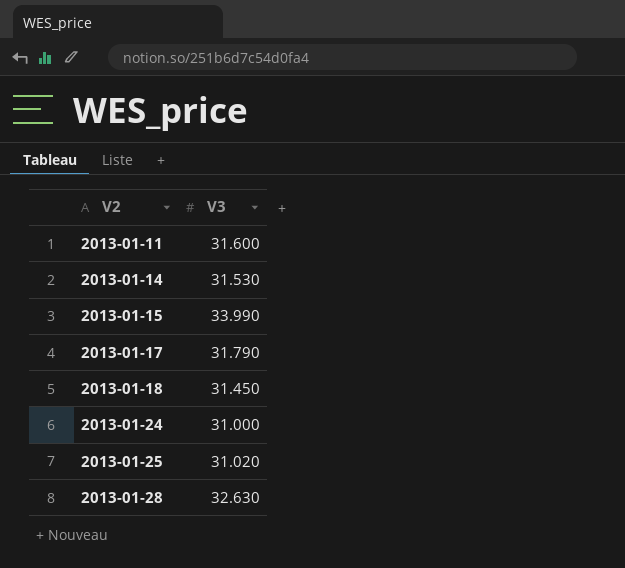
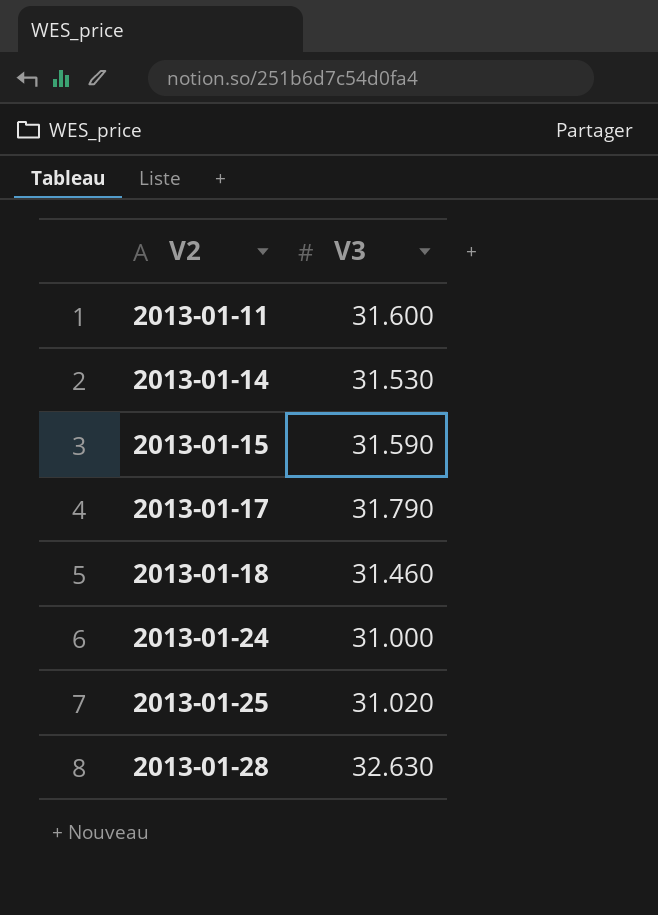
2013-01-15 | V3: 33.990 -> 31.590
2013-01-18 | V3: 31.450 -> 31.460

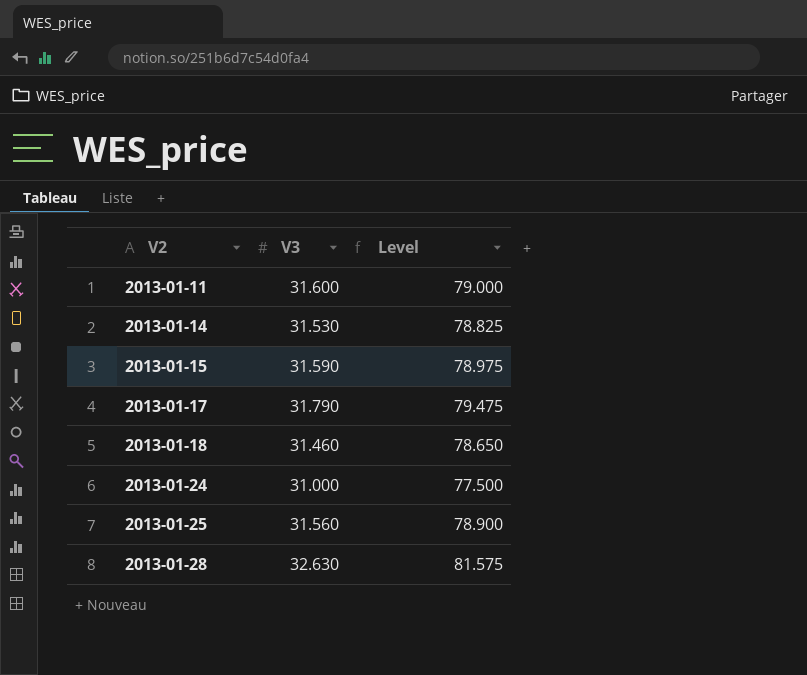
column Level | formula: none -> [V3] * 2.5
2013-01-25 | V3: 31.020 -> 31.560

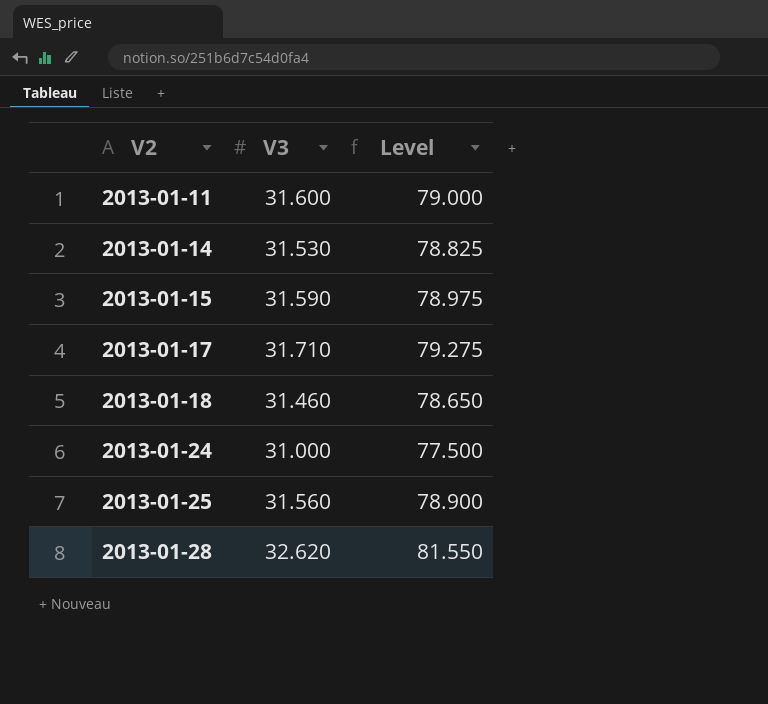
2013-01-17 | V3: 31.790 -> 31.710
2013-01-17 | Level: 79.475 -> 79.275
2013-01-28 | V3: 32.630 -> 32.620
2013-01-28 | Level: 81.575 -> 81.550

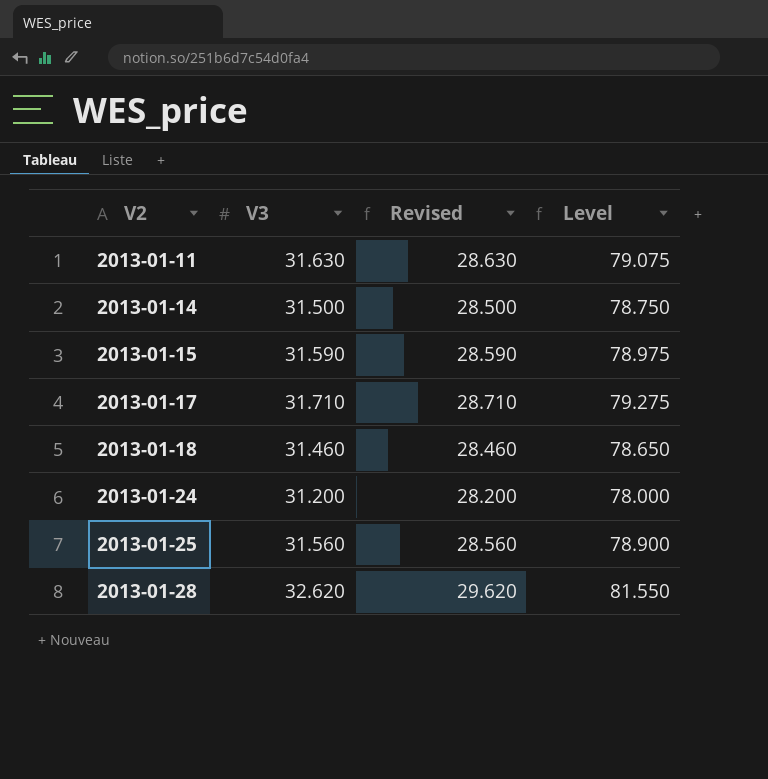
column Revised | formula: none -> [V3] - 3
2013-01-11 | V3: 31.600 -> 31.630
2013-01-11 | Level: 79.000 -> 79.075
2013-01-14 | V3: 31.530 -> 31.500
2013-01-14 | Level: 78.825 -> 78.750
2013-01-24 | V3: 31.000 -> 31.200
2013-01-24 | Level: 77.500 -> 78.000

